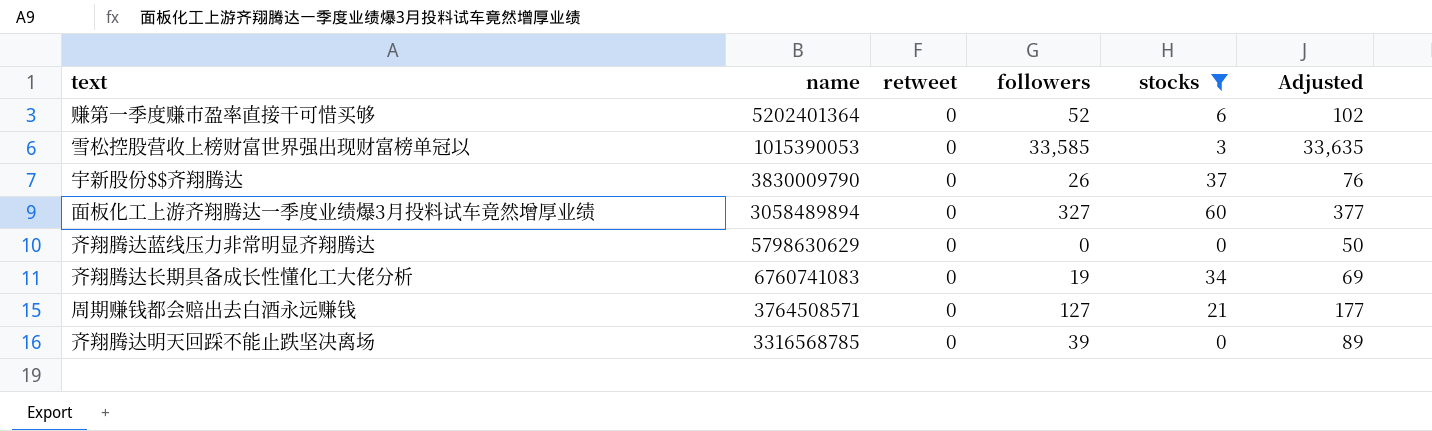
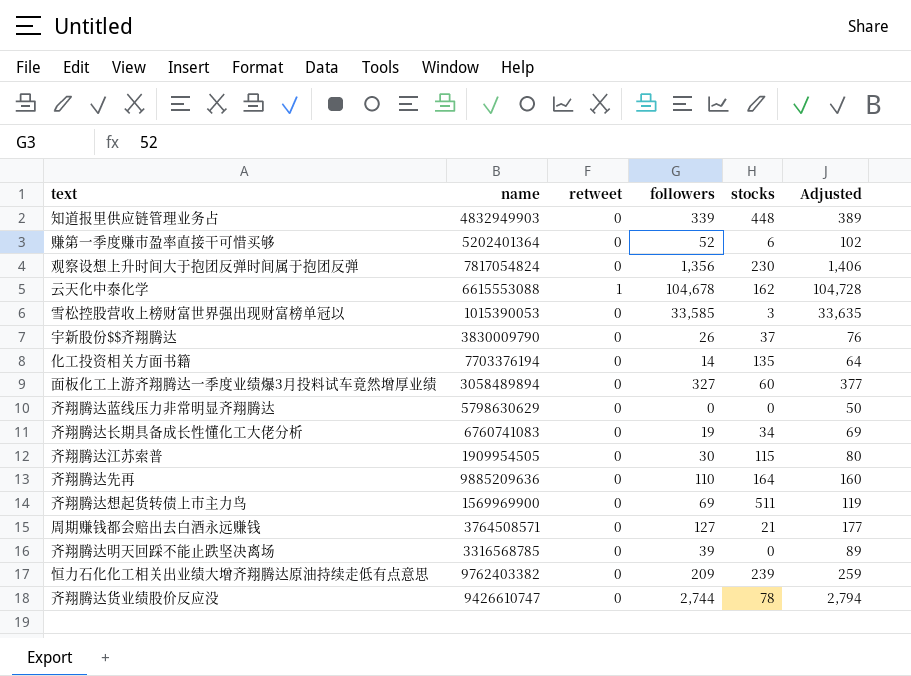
filter: stocks <= 60 -> none

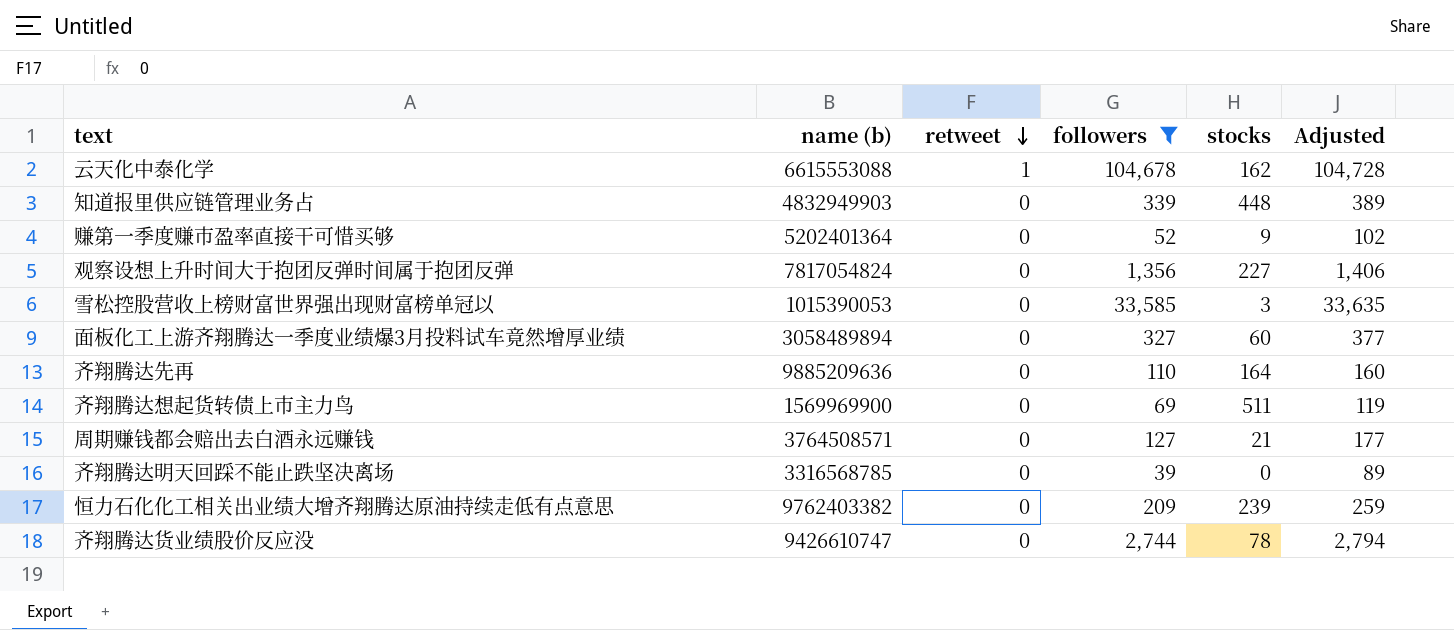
filter: none -> followers >= 39
row order: none -> retweet descending
column name: name -> name (b)
赚第一季度赚市盈率直接干可惜买够 | stocks: 6 -> 9
观察设想上升时间大于抱团反弹时间属于抱团反弹 | stocks: 230 -> 227

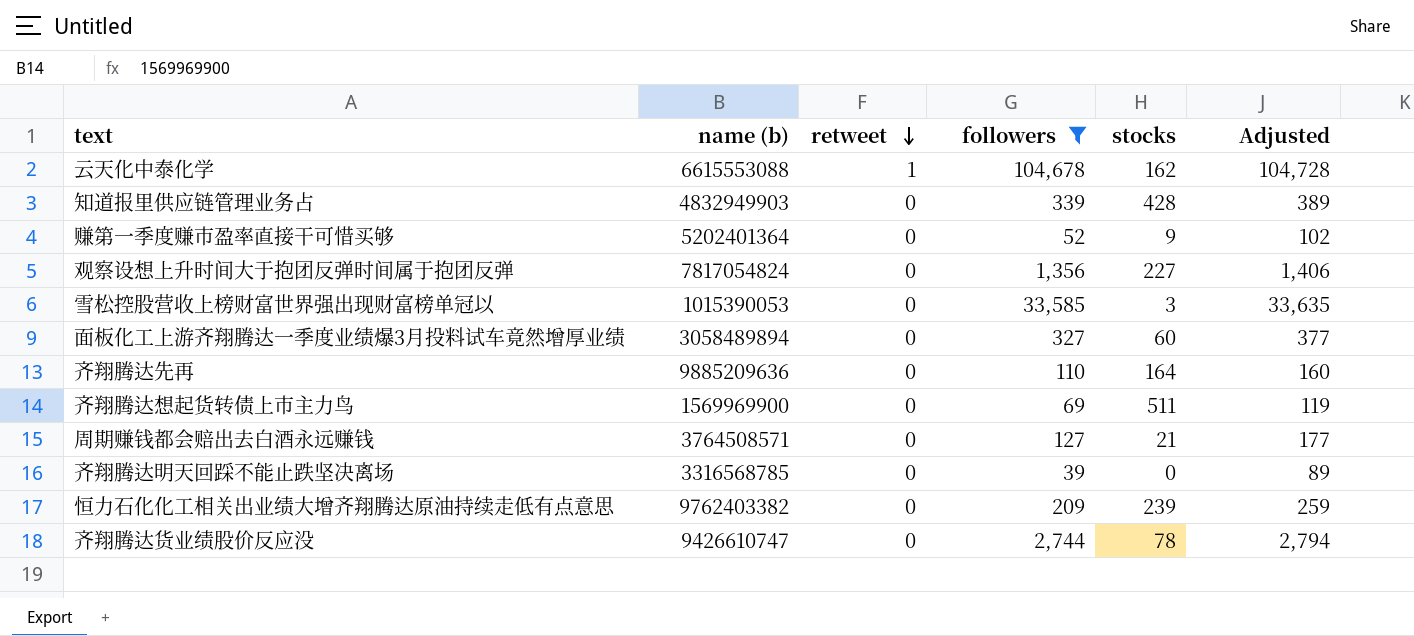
知道报里供应链管理业务占 | stocks: 448 -> 428

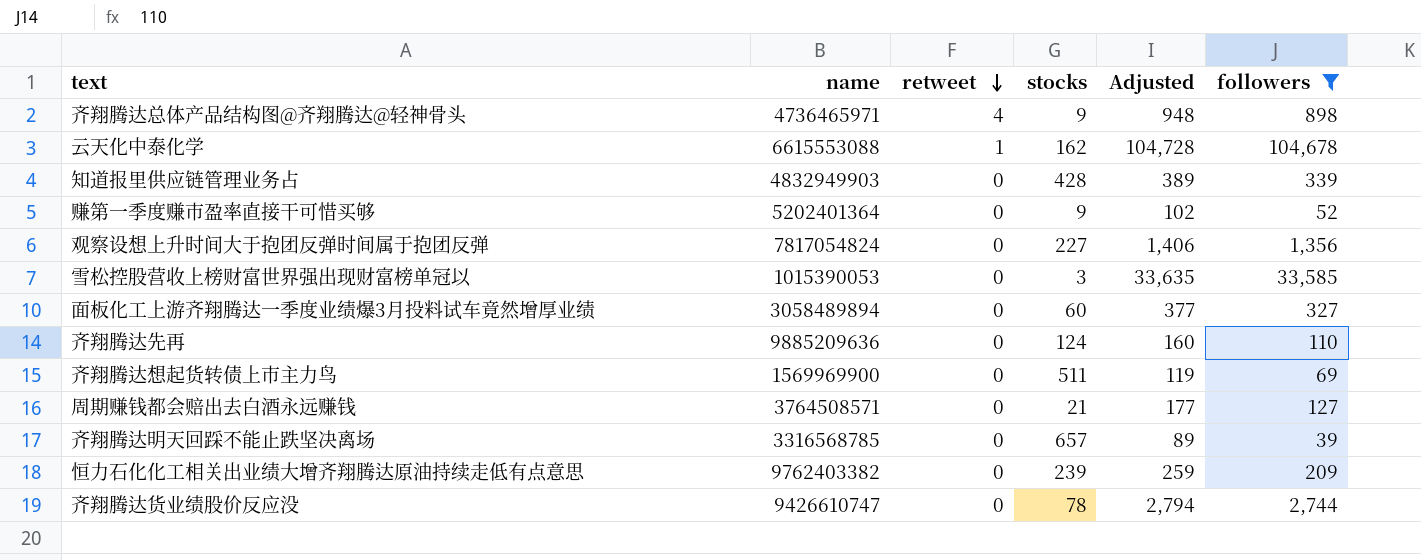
column name: name (b) -> name
column followers | position: 4 -> 6
row 齐翔腾达总体产品结构图@齐翔腾达@轻神骨头: none -> 4736465971 | 4 | 9 | 948 | 898
齐翔腾达先再 | stocks: 164 -> 124
齐翔腾达明天回踩不能止跌坚决离场 | stocks: 0 -> 657

